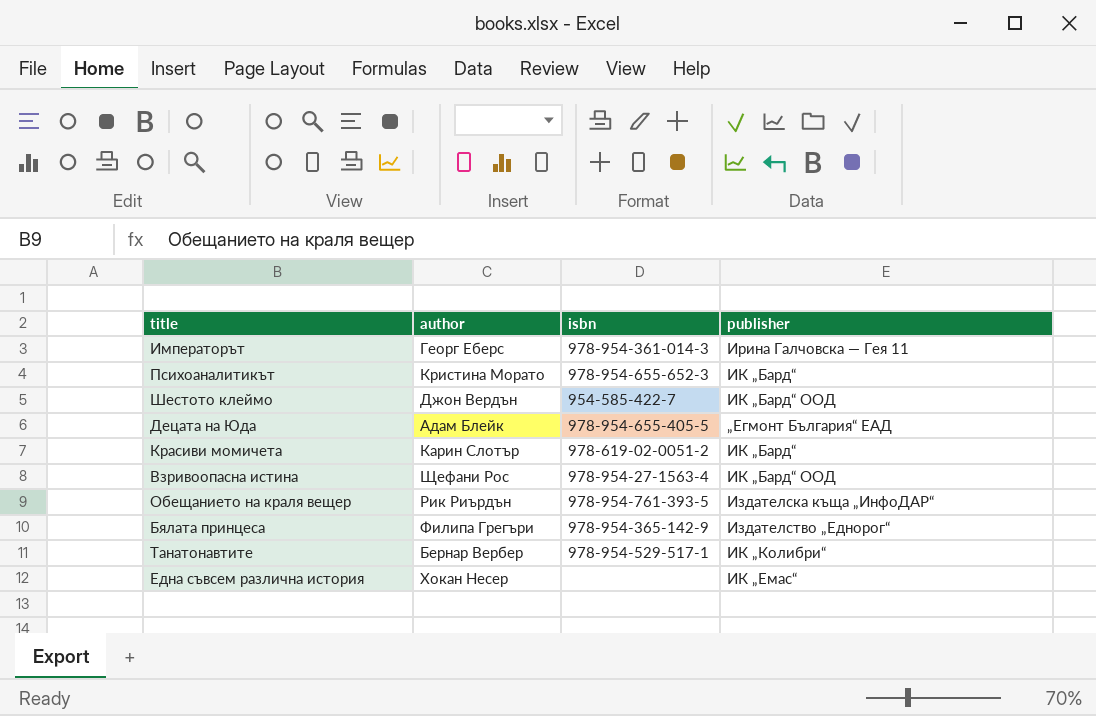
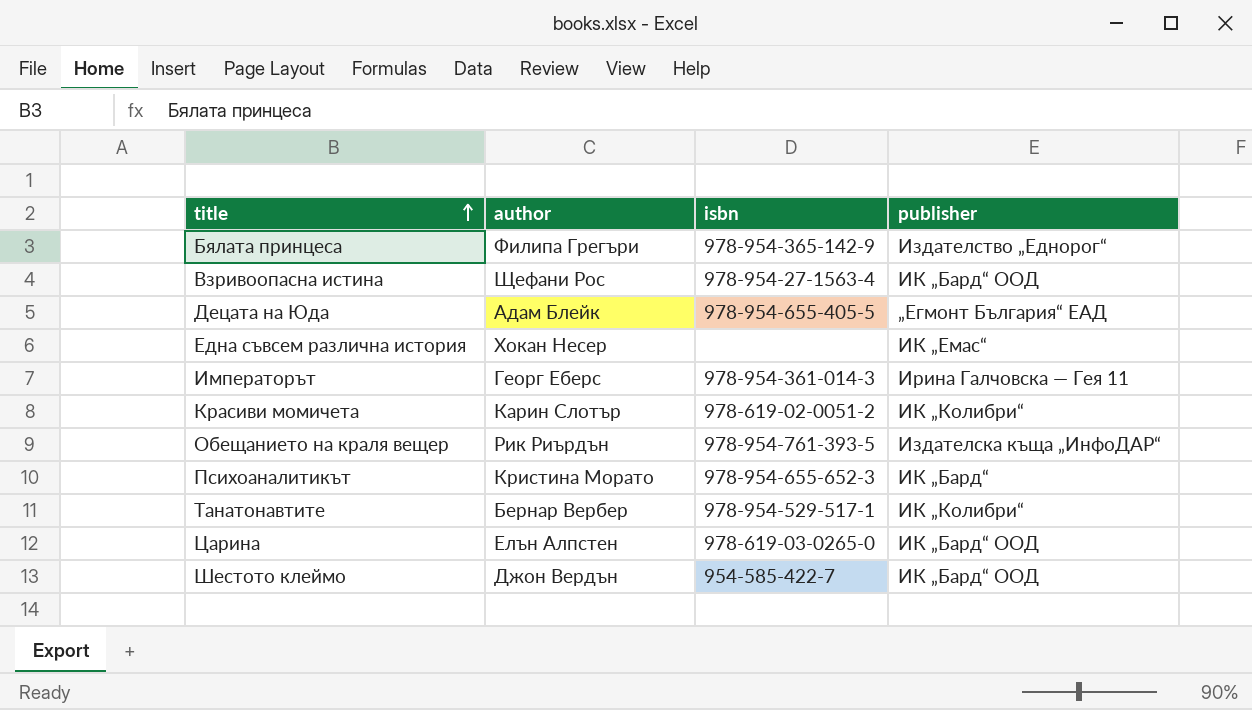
row order: none -> title ascending
Красиви момичета | publisher: ИК „Бард“ -> ИК „Колибри“
row Царина: none -> Елън Алпстен | 978-619-03-0265-0 | ИК „Бард“ ООД

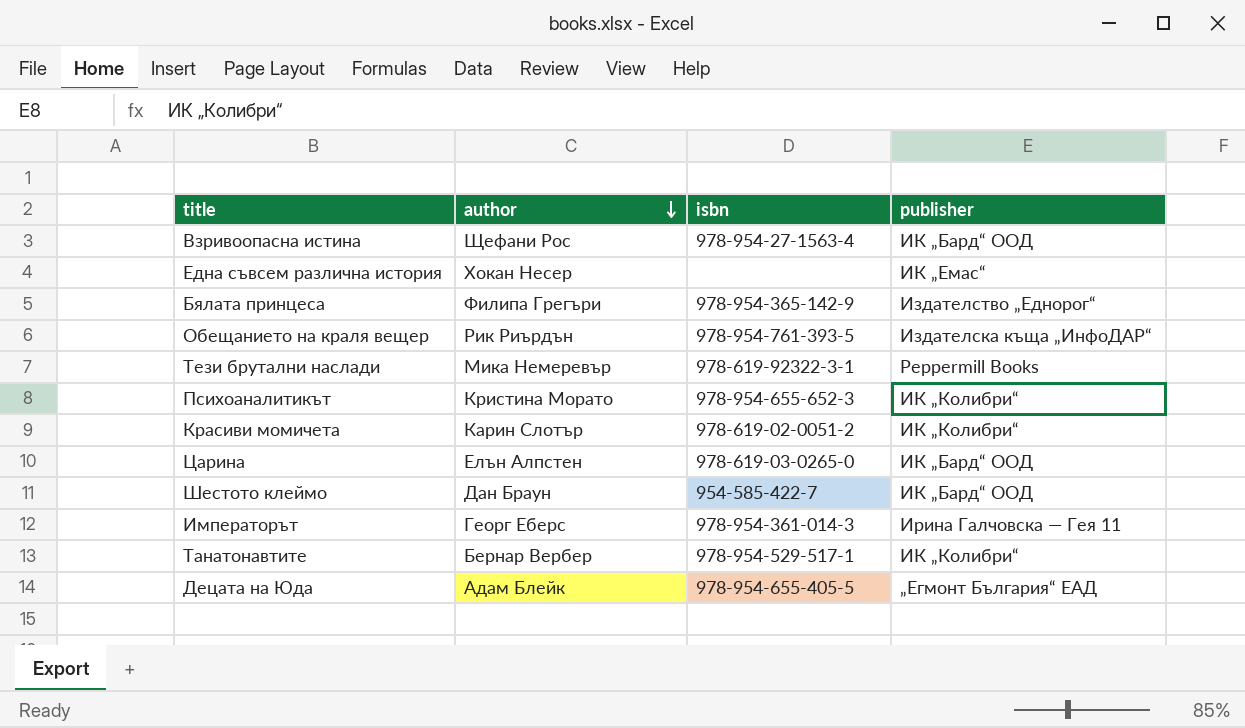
row order: title ascending -> author descending
row Тези брутални наслади: none -> Мика Немеревър | 978-619-92322-3-1 | Peppermill Books
Психоаналитикът | publisher: ИК „Бард“ -> ИК „Колибри“
Шестото клеймо | author: Джон Вердън -> Дан Браун

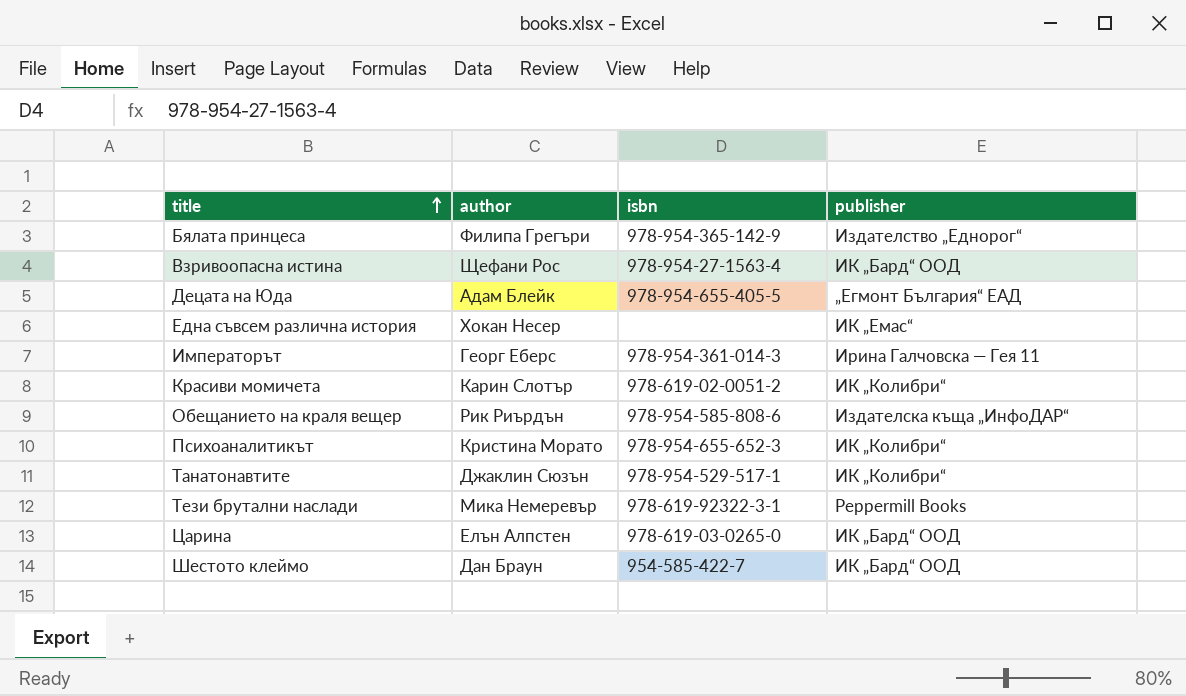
row order: author descending -> title ascending
Обещанието на краля вещер | isbn: 978-954-761-393-5 -> 978-954-585-808-6
Танатонавтите | author: Бернар Вербер -> Джаклин Сюзън

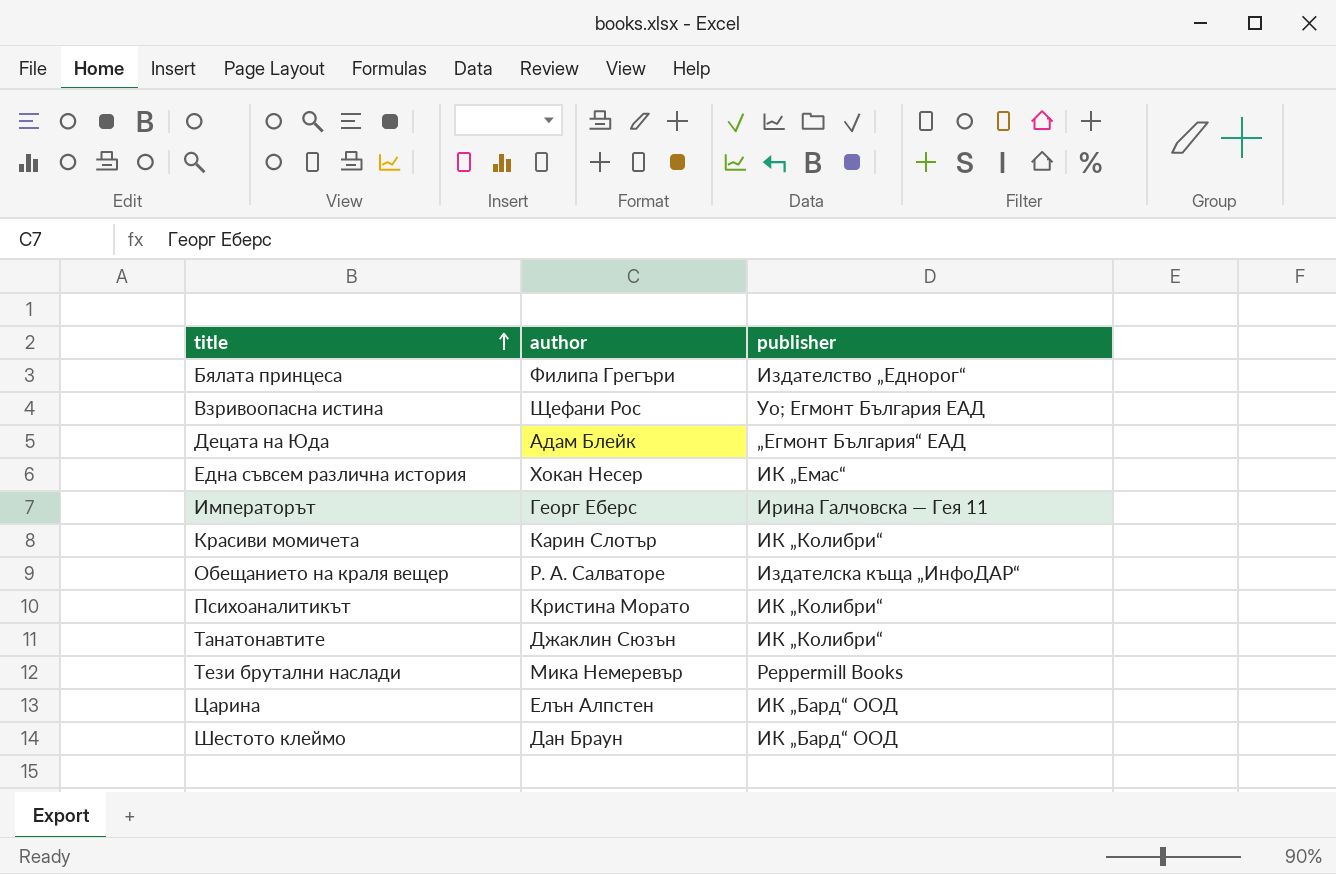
column isbn | position: 3 -> none
Взривоопасна истина | publisher: ИК „Бард“ ООД -> Уо; Егмонт България ЕАД
Обещанието на краля вещер | author: Рик Риърдън -> Р. А. Салваторе

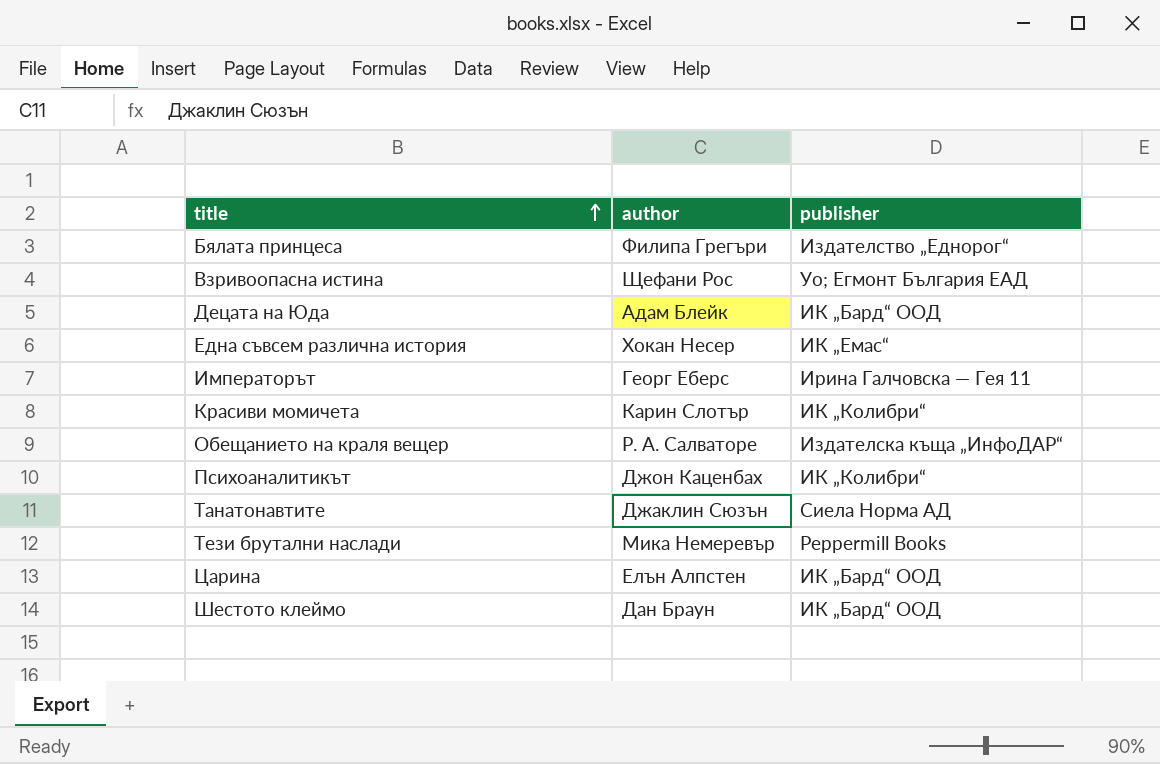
Децата на Юда | publisher: „Егмонт България“ ЕАД -> ИК „Бард“ ООД
Психоаналитикът | author: Кристина Морато -> Джон Каценбах
Танатонавтите | publisher: ИК „Колибри“ -> Сиела Норма АД

